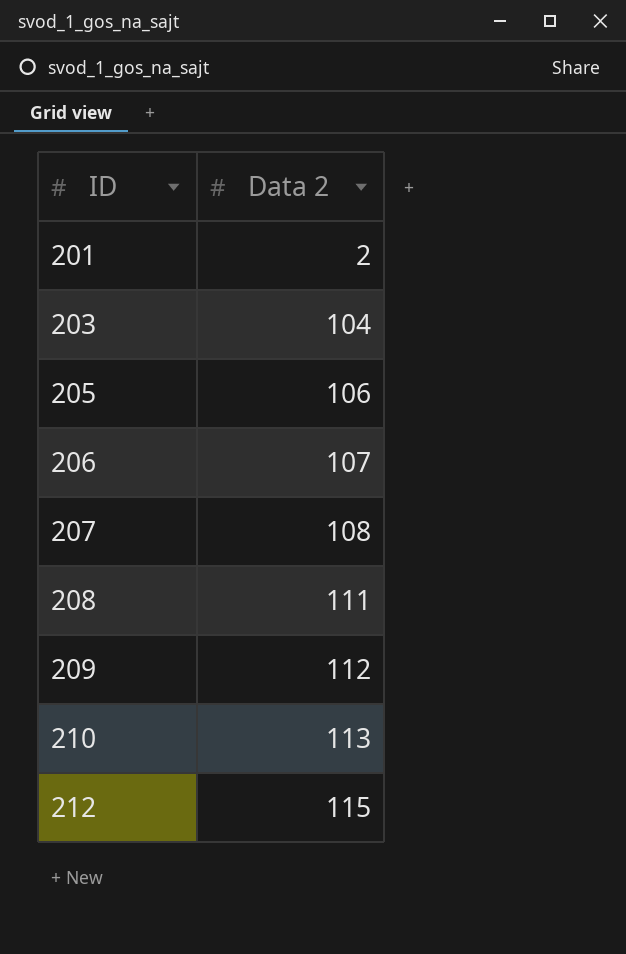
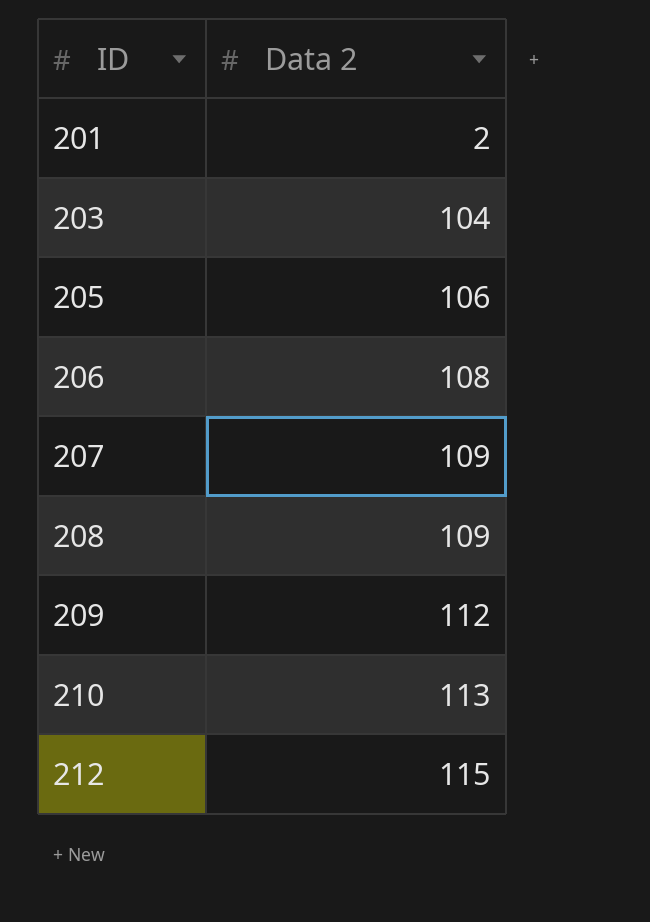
206 | Data 2: 107 -> 108
207 | Data 2: 108 -> 109
208 | Data 2: 111 -> 109

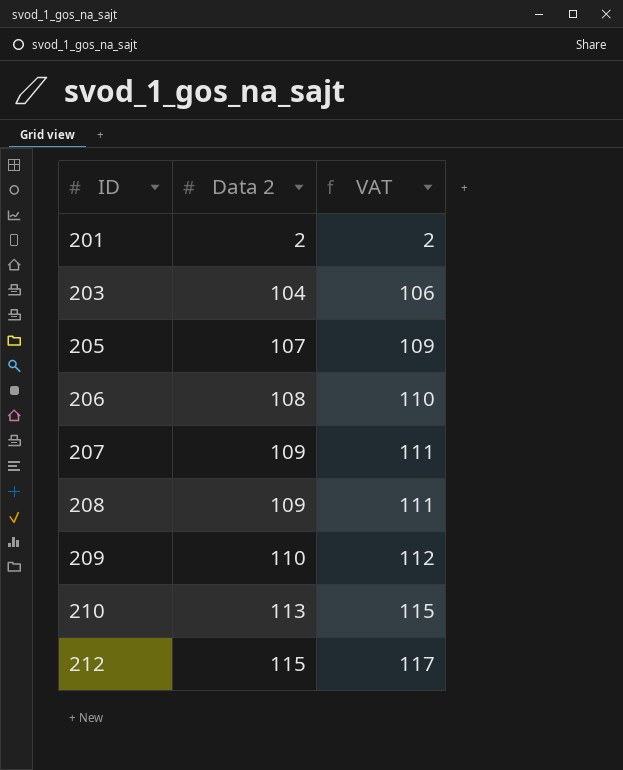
column VAT | formula: none -> [Data 2] * 1.02
205 | Data 2: 106 -> 107
209 | Data 2: 112 -> 110

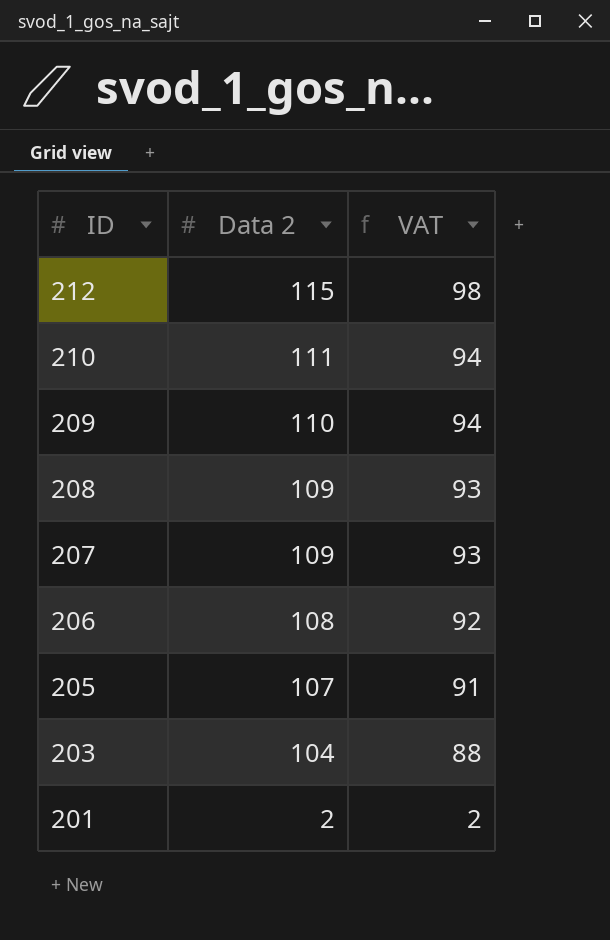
row order: ID ascending -> ID descending
column VAT | formula: [Data 2] * 1.02 -> [Data 2] * 0.85
210 | Data 2: 113 -> 111

